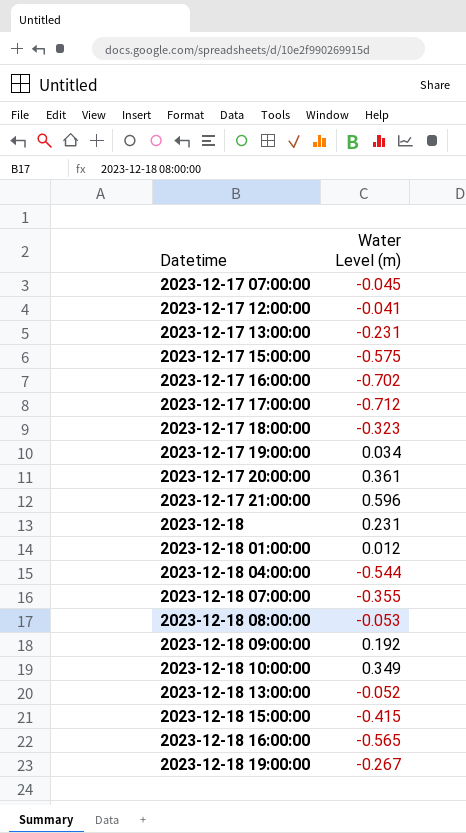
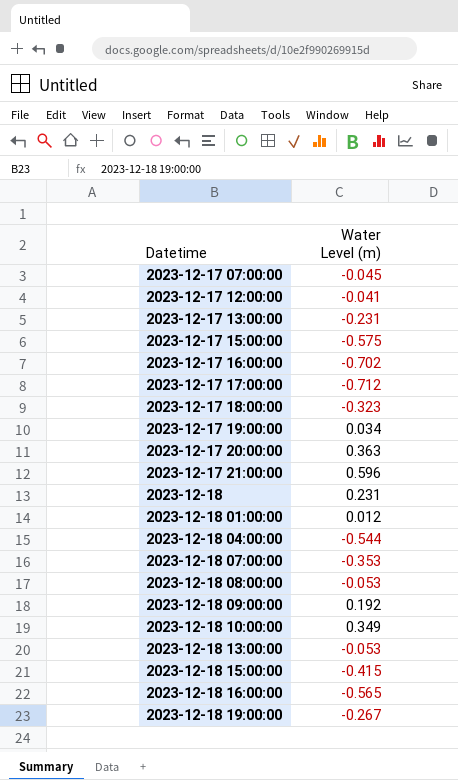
2023-12-17 20:00:00 | Water Level (m): 0.361 -> 0.363
2023-12-18 07:00:00 | Water Level (m): -0.355 -> -0.353
2023-12-18 13:00:00 | Water Level (m): -0.052 -> -0.053

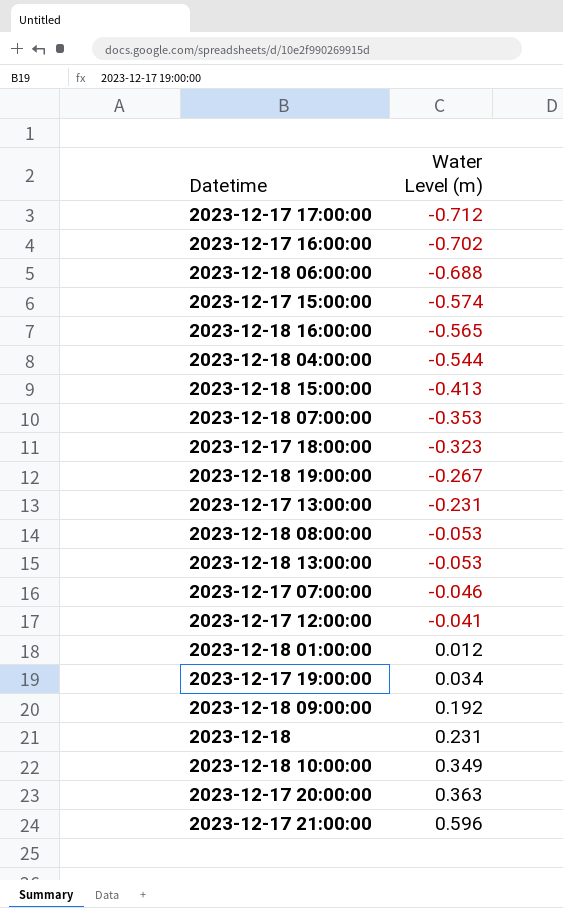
row order: Datetime ascending -> Water Level (m) ascending
row 2023-12-18 06:00:00: none -> -0.688
2023-12-17 15:00:00 | Water Level (m): -0.575 -> -0.574
2023-12-18 15:00:00 | Water Level (m): -0.415 -> -0.413
2023-12-17 07:00:00 | Water Level (m): -0.045 -> -0.046

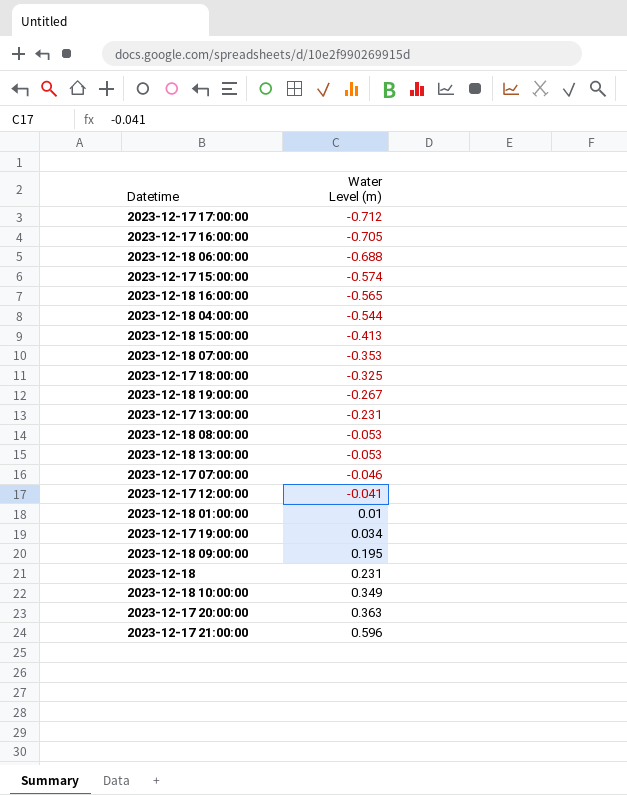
2023-12-17 16:00:00 | Water Level (m): -0.702 -> -0.705
2023-12-17 18:00:00 | Water Level (m): -0.323 -> -0.325
2023-12-18 01:00:00 | Water Level (m): 0.012 -> 0.01
2023-12-18 09:00:00 | Water Level (m): 0.192 -> 0.195

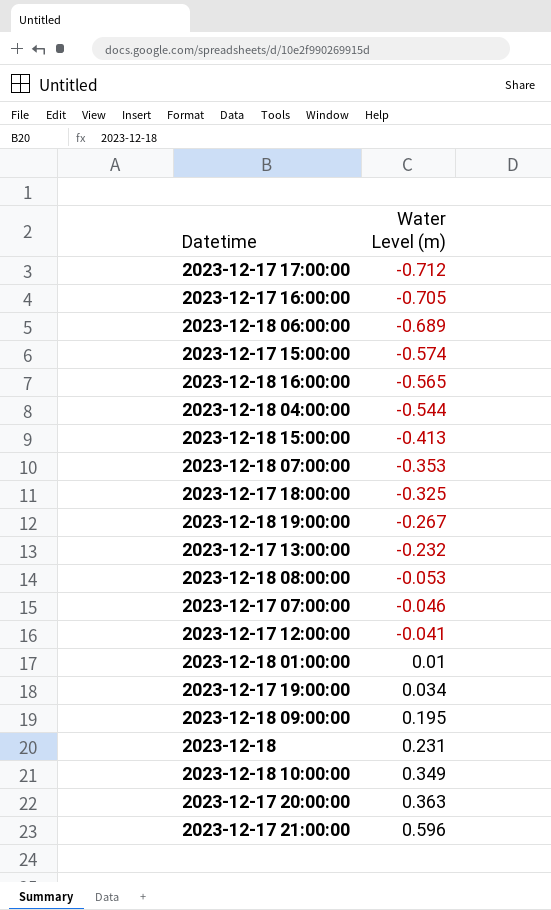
row 2023-12-18 13:00:00: -0.053 -> none
2023-12-18 06:00:00 | Water Level (m): -0.688 -> -0.689
2023-12-17 13:00:00 | Water Level (m): -0.231 -> -0.232

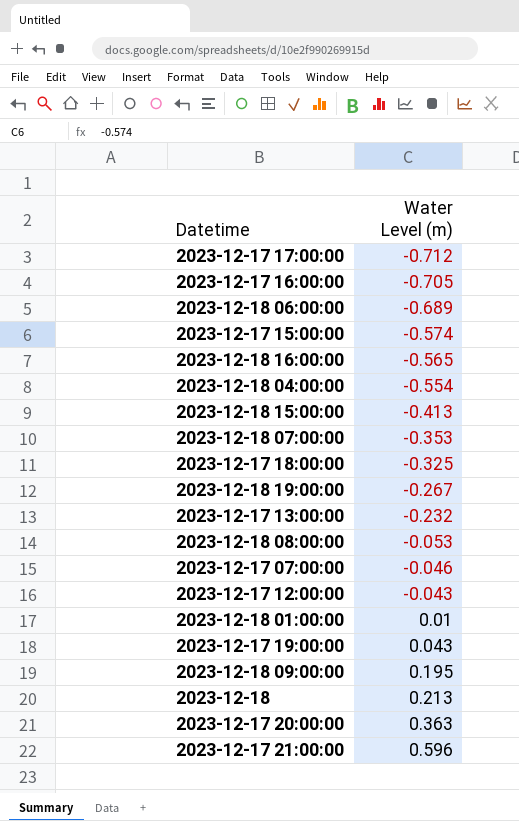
row 2023-12-18 10:00:00: 0.349 -> none
2023-12-18 04:00:00 | Water Level (m): -0.544 -> -0.554
2023-12-17 12:00:00 | Water Level (m): -0.041 -> -0.043
2023-12-17 19:00:00 | Water Level (m): 0.034 -> 0.043
2023-12-18 | Water Level (m): 0.231 -> 0.213

